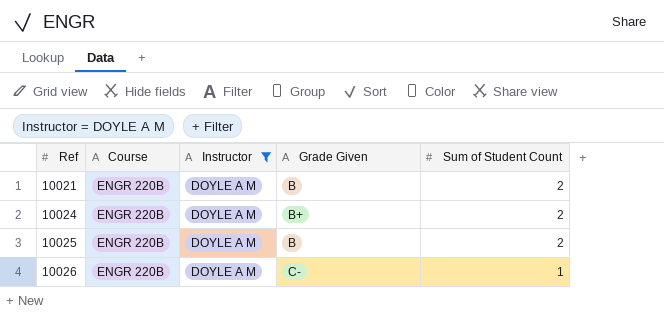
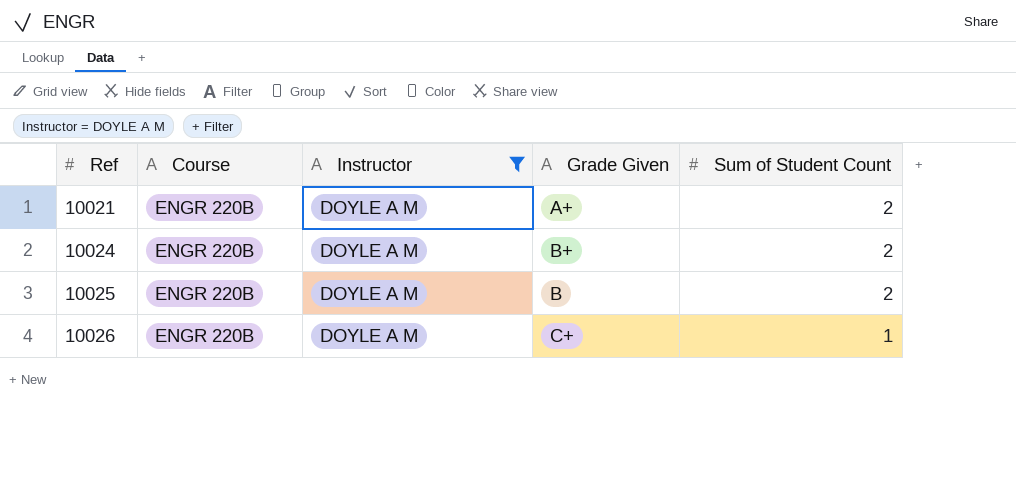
10021 | Grade Given: B -> A+
10026 | Grade Given: C- -> C+

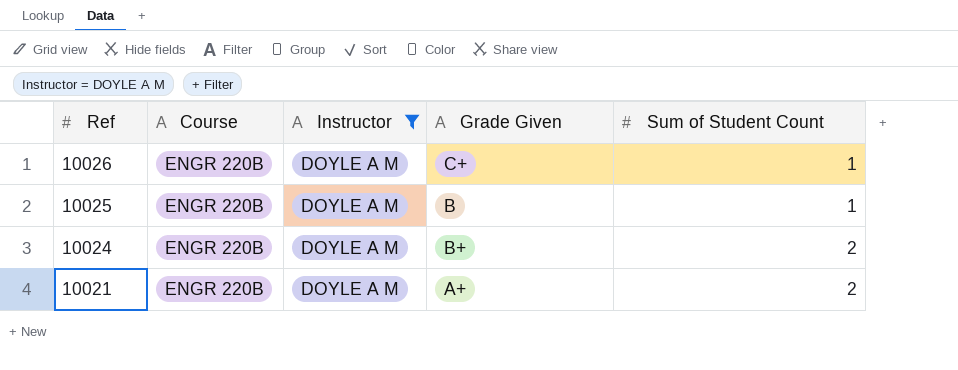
row order: Ref ascending -> Ref descending
10025 | Sum of Student Count: 2 -> 1

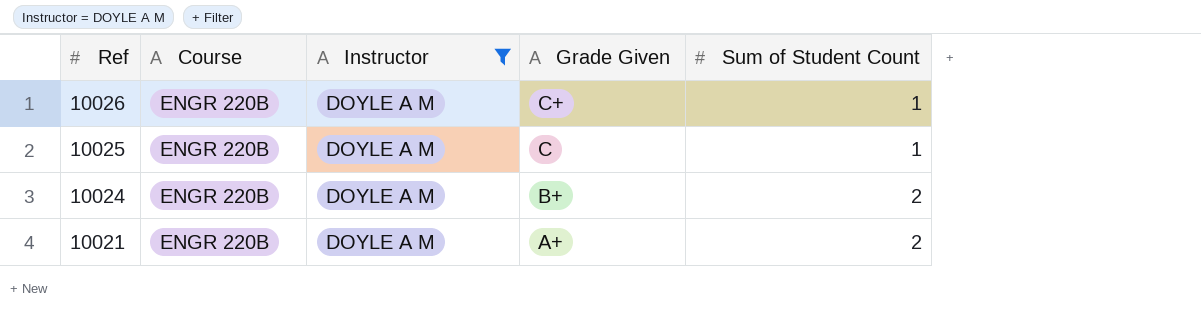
10025 | Grade Given: B -> C

